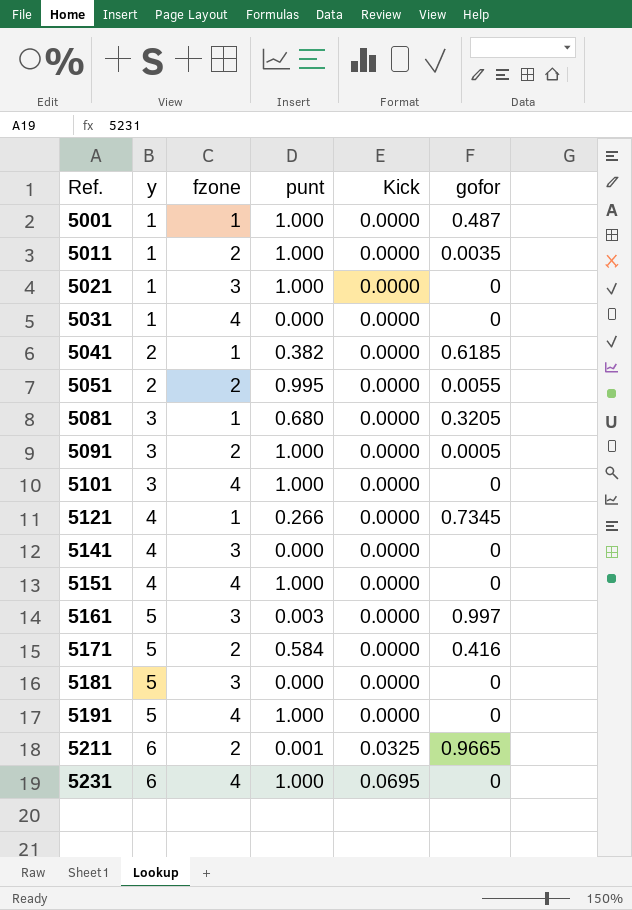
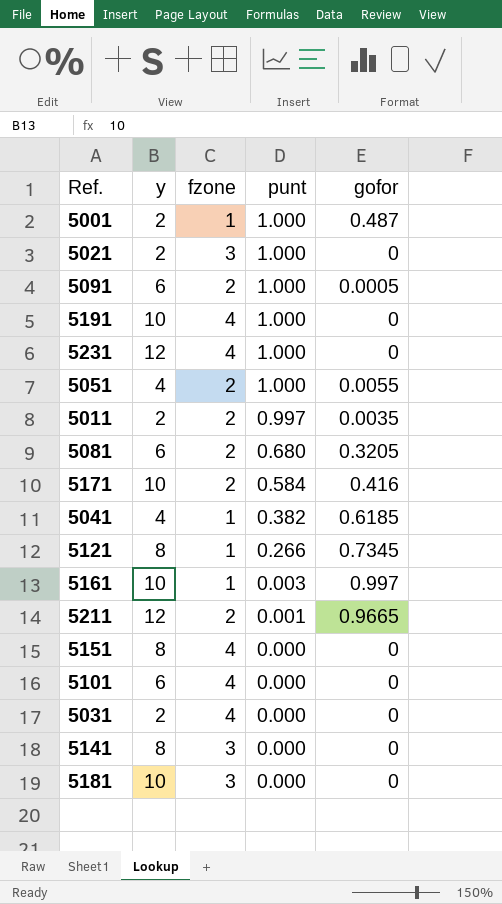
row order: Ref. ascending -> punt descending
column Kick | position: 5 -> none
5001 | y: 1 -> 2
5021 | y: 1 -> 2
5091 | y: 3 -> 6
5191 | y: 5 -> 10
5231 | y: 6 -> 12
5051 | y: 2 -> 4
5051 | punt: 0.995 -> 1.000
5011 | y: 1 -> 2
5011 | punt: 1.000 -> 0.997
5081 | y: 3 -> 6
5081 | fzone: 1 -> 2
5171 | y: 5 -> 10
5041 | y: 2 -> 4
5121 | y: 4 -> 8
5161 | y: 5 -> 10
5161 | fzone: 3 -> 1
5211 | y: 6 -> 12
5151 | y: 4 -> 8
5151 | punt: 1.000 -> 0.000
5101 | y: 3 -> 6
5101 | punt: 1.000 -> 0.000
5031 | y: 1 -> 2
5141 | y: 4 -> 8
5181 | y: 5 -> 10

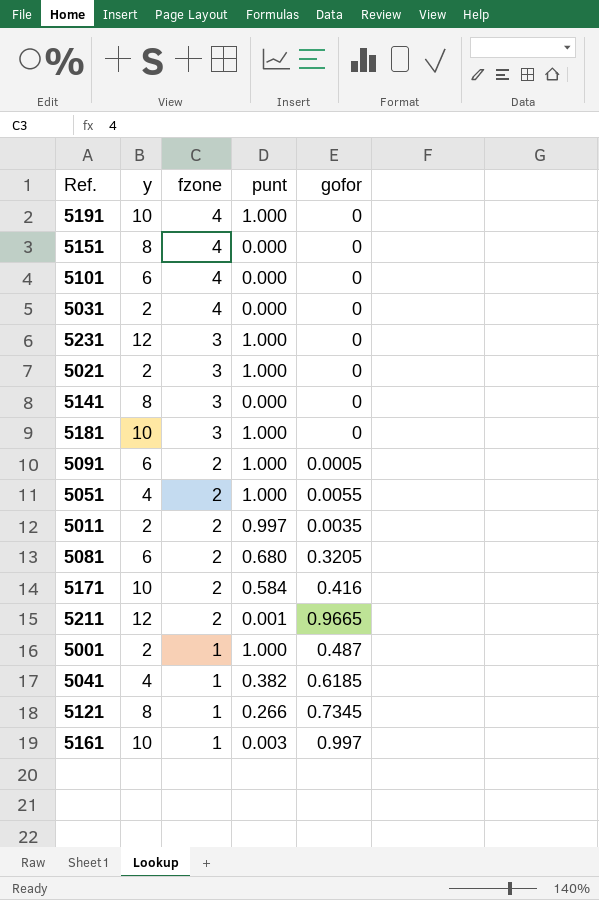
row order: punt descending -> fzone descending
5231 | fzone: 4 -> 3
5181 | punt: 0.000 -> 1.000

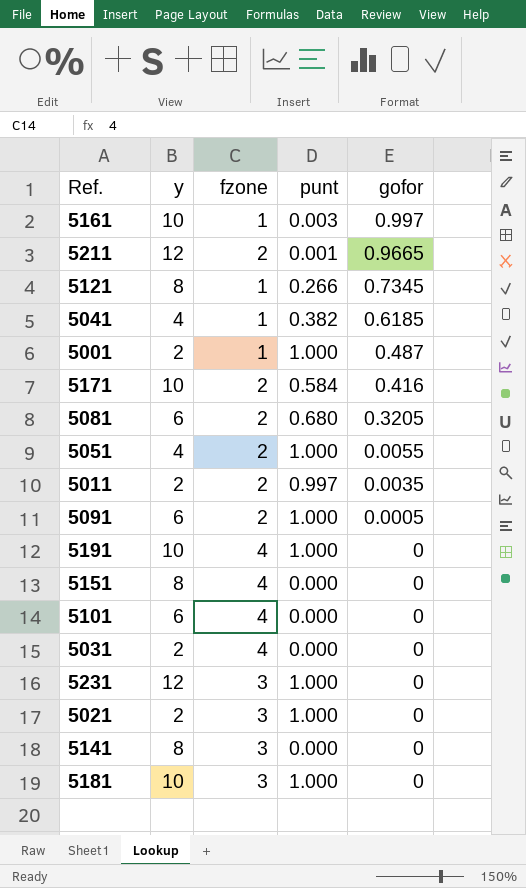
row order: fzone descending -> gofor descending

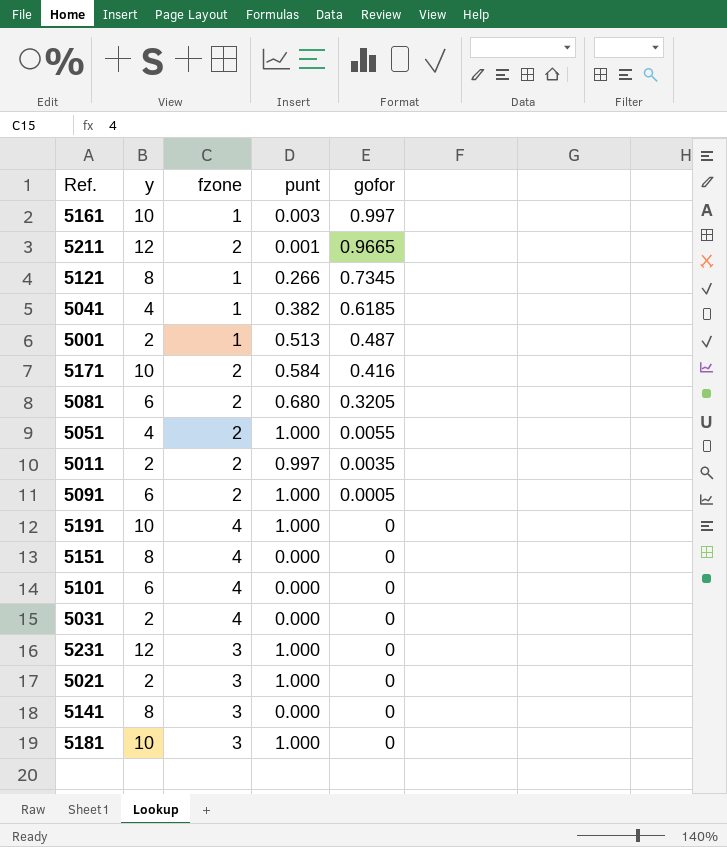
5001 | punt: 1.000 -> 0.513

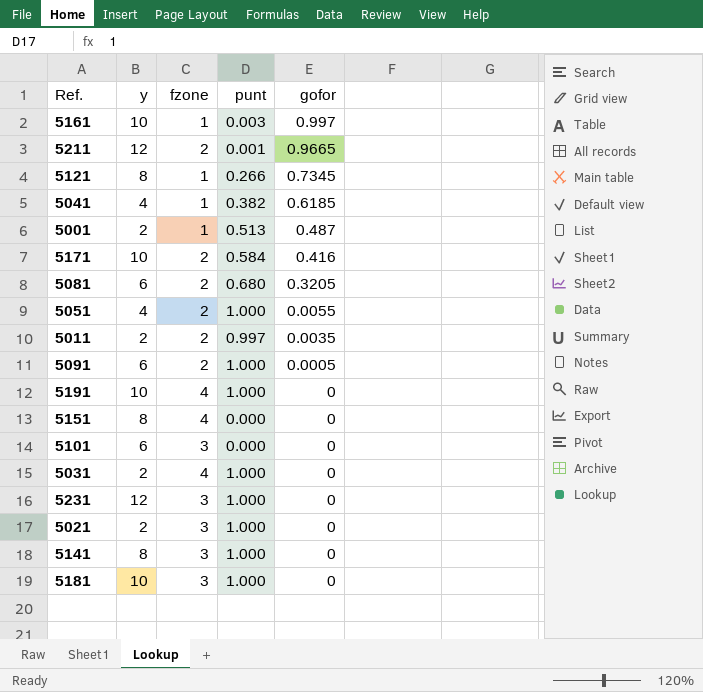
5101 | fzone: 4 -> 3
5031 | punt: 0.000 -> 1.000
5141 | punt: 0.000 -> 1.000

